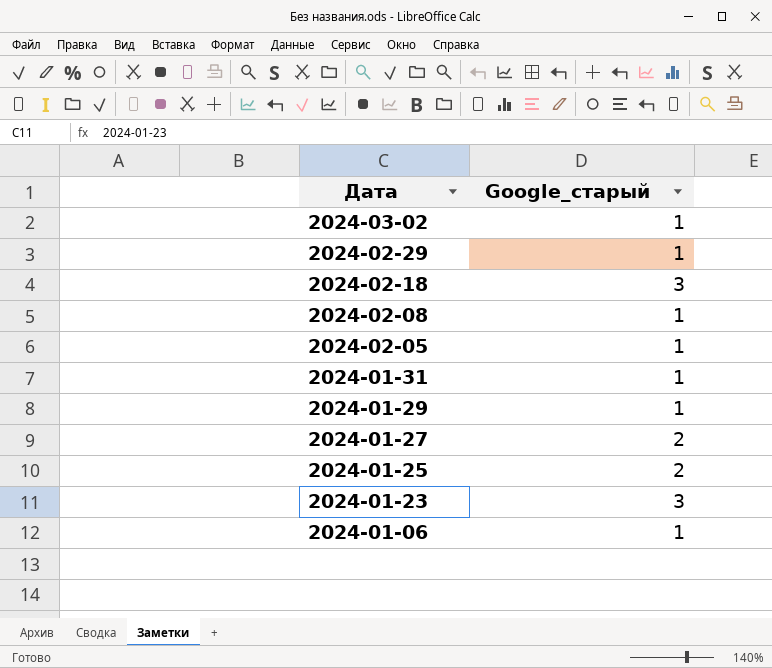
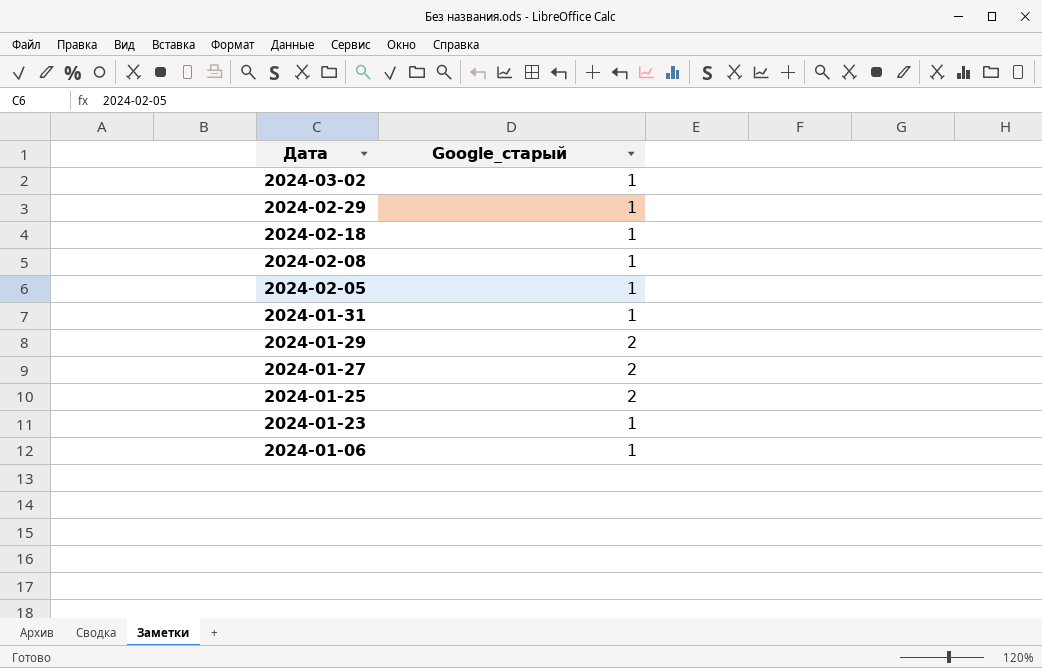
2024-02-18 | Google_старый: 3 -> 1
2024-01-29 | Google_старый: 1 -> 2
2024-01-23 | Google_старый: 3 -> 1

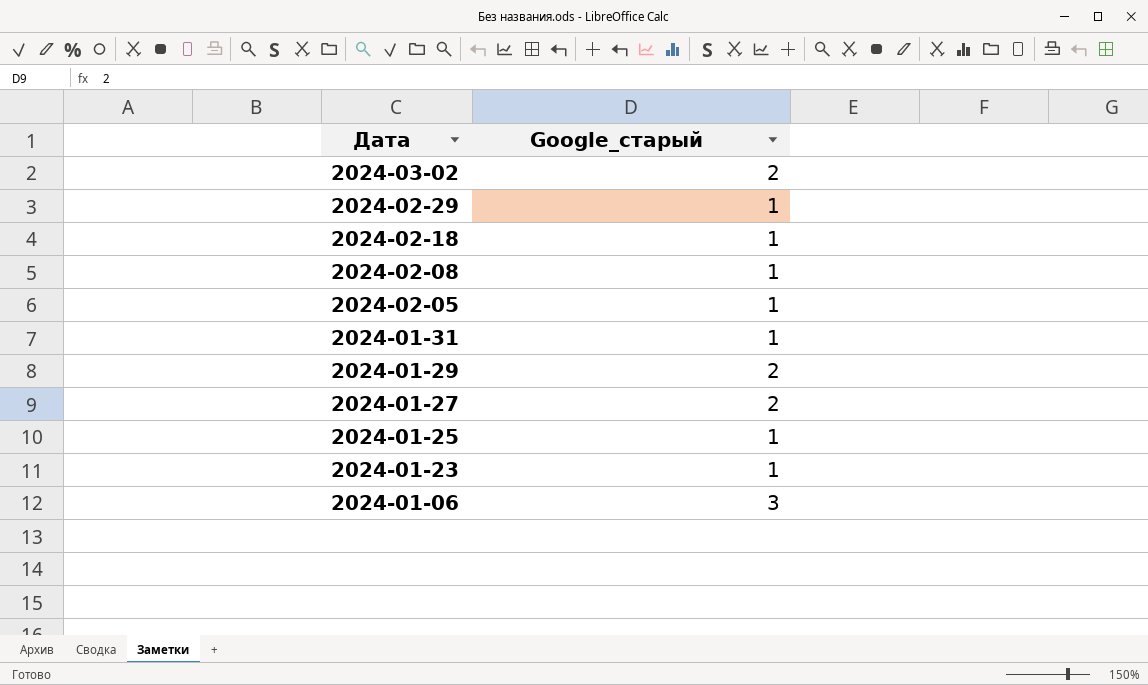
2024-03-02 | Google_старый: 1 -> 2
2024-01-25 | Google_старый: 2 -> 1
2024-01-06 | Google_старый: 1 -> 3

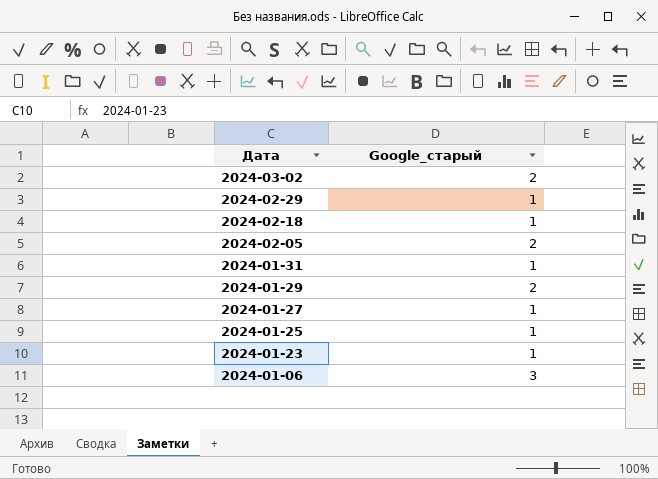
row 2024-02-08: 1 -> none
2024-02-05 | Google_старый: 1 -> 2
2024-01-27 | Google_старый: 2 -> 1

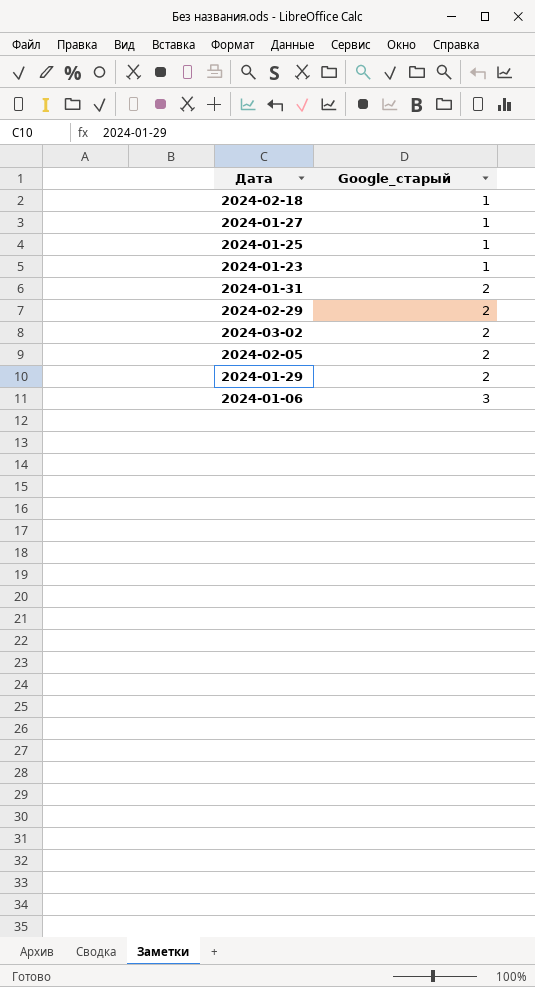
row order: Дата descending -> Google_старый ascending
2024-01-31 | Google_старый: 1 -> 2
2024-02-29 | Google_старый: 1 -> 2

